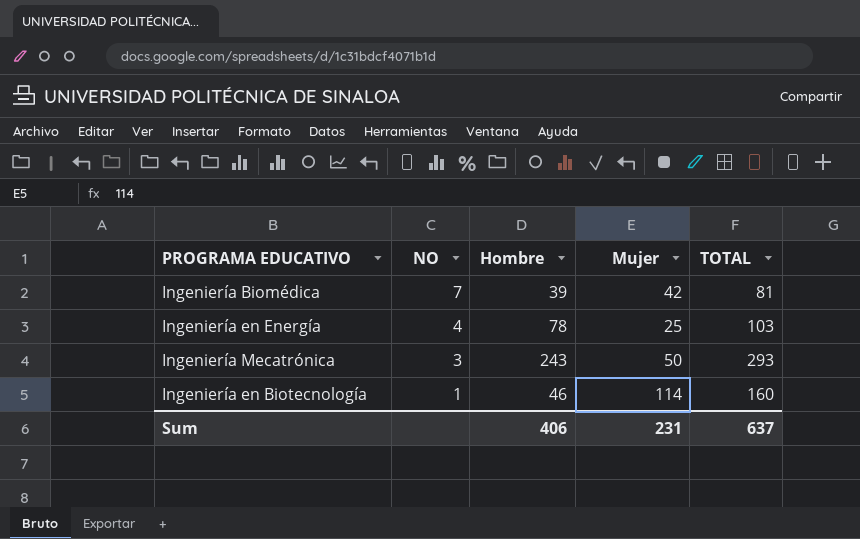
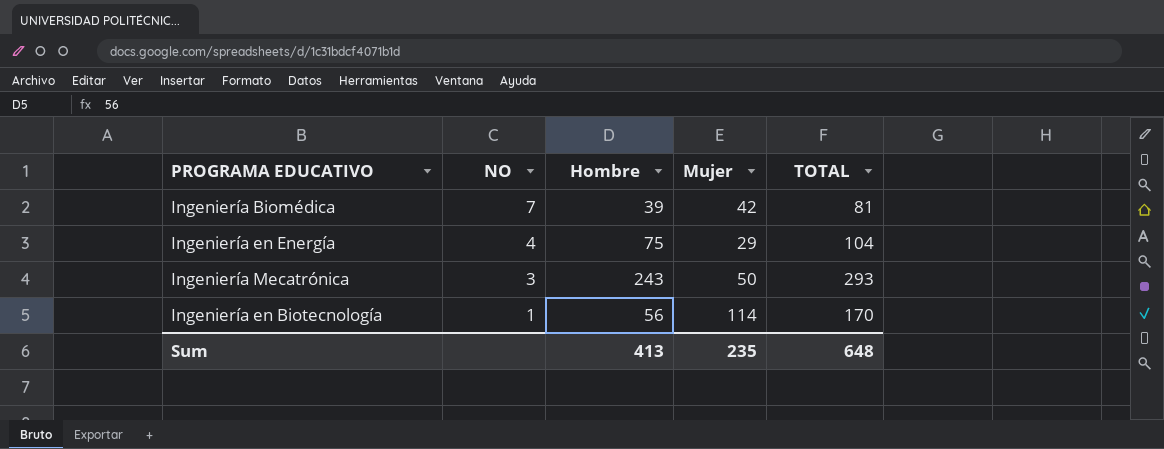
Ingeniería en Energía | Hombre: 78 -> 75
Ingeniería en Energía | Mujer: 25 -> 29
Ingeniería en Energía | TOTAL: 103 -> 104
Ingeniería en Biotecnología | Hombre: 46 -> 56
Ingeniería en Biotecnología | TOTAL: 160 -> 170
Sum | Hombre: 406 -> 413
Sum | Mujer: 231 -> 235
Sum | TOTAL: 637 -> 648

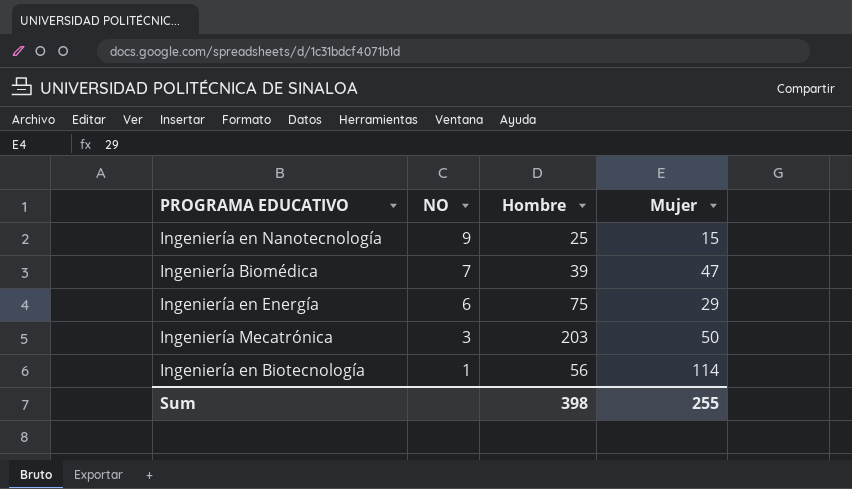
column TOTAL | formula: [Hombre] + [Mujer] -> none
row Ingeniería en Nanotecnología: none -> 9 | 25 | 15
Ingeniería Biomédica | Mujer: 42 -> 47
Ingeniería en Energía | NO: 4 -> 6
Ingeniería Mecatrónica | Hombre: 243 -> 203
Sum | Hombre: 413 -> 398
Sum | Mujer: 235 -> 255

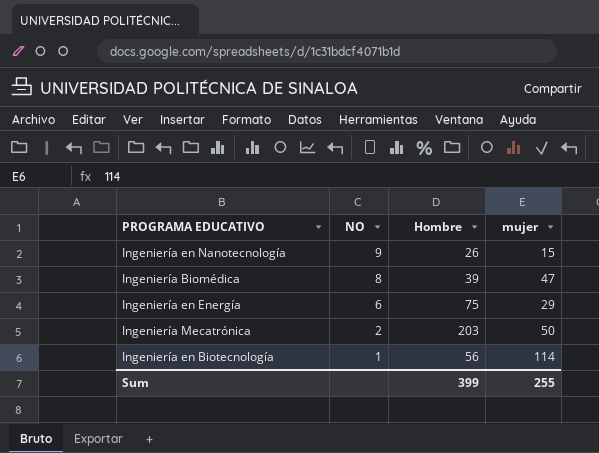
column name: Mujer -> mujer
Ingeniería en Nanotecnología | Hombre: 25 -> 26
Ingeniería Biomédica | NO: 7 -> 8
Ingeniería Mecatrónica | NO: 3 -> 2
Sum | Hombre: 398 -> 399

